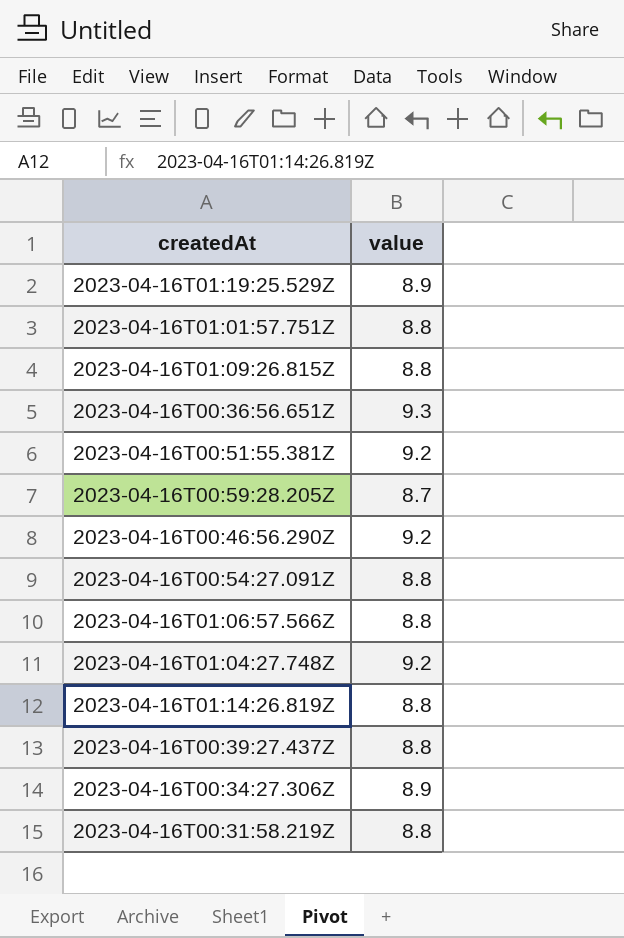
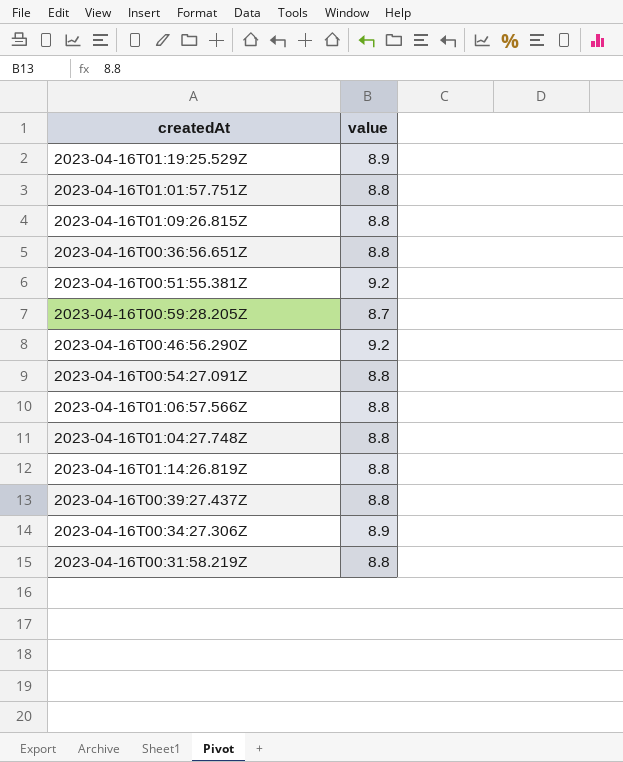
2023-04-16T00:36:56.651Z | value: 9.3 -> 8.8
2023-04-16T01:04:27.748Z | value: 9.2 -> 8.8

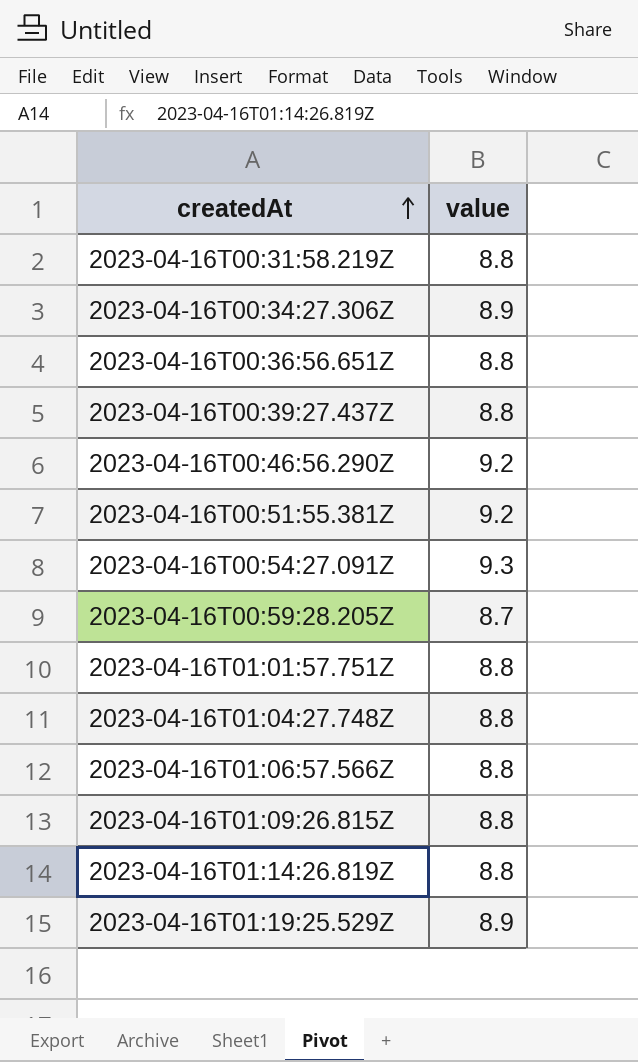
row order: none -> createdAt ascending
2023-04-16T00:54:27.091Z | value: 8.8 -> 9.3

